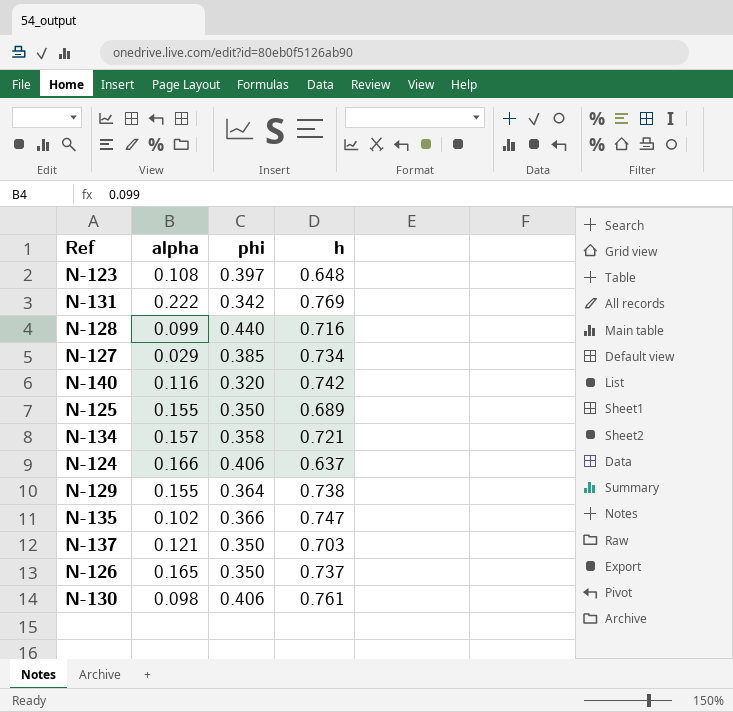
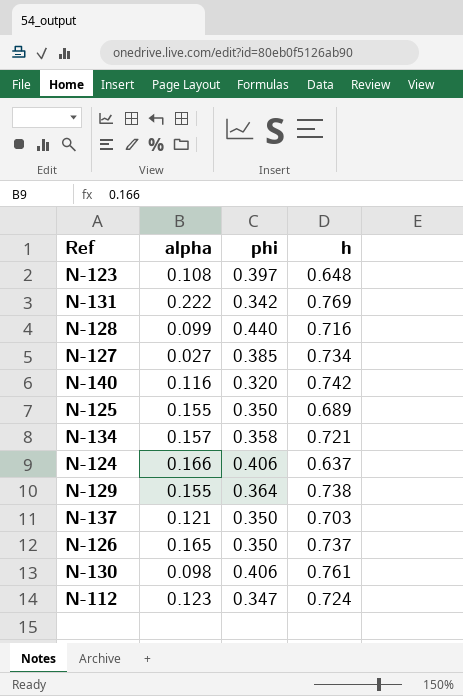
row N-135: 0.102 | 0.366 | 0.747 -> none
N-127 | alpha: 0.029 -> 0.027
row N-112: none -> 0.123 | 0.347 | 0.724

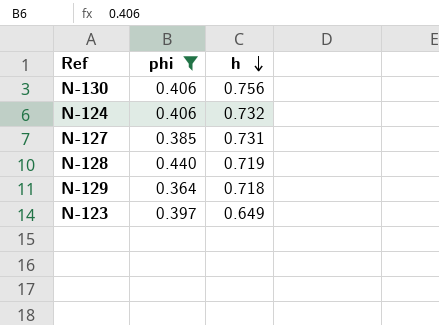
filter: none -> phi >= 0.364
row order: none -> h descending
column alpha | position: 2 -> none
N-130 | h: 0.761 -> 0.756
N-124 | h: 0.637 -> 0.732
N-127 | h: 0.734 -> 0.731
N-128 | h: 0.716 -> 0.719
N-129 | h: 0.738 -> 0.718
N-123 | h: 0.648 -> 0.649

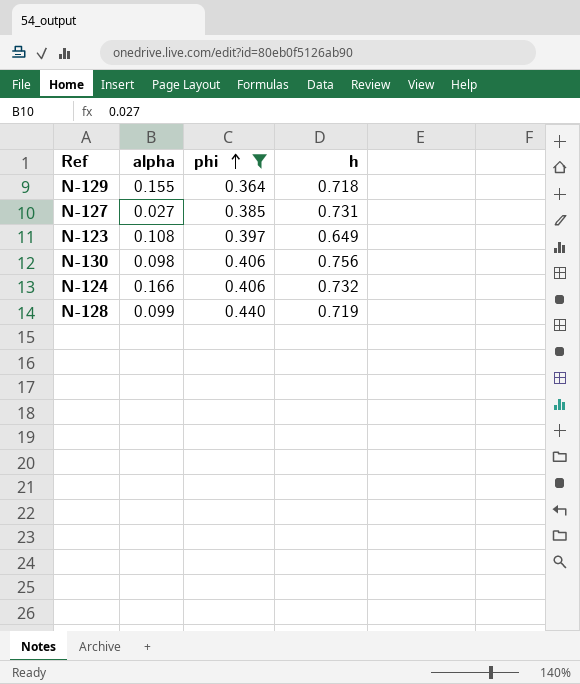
row order: h descending -> phi ascending
column alpha | position: none -> 2

